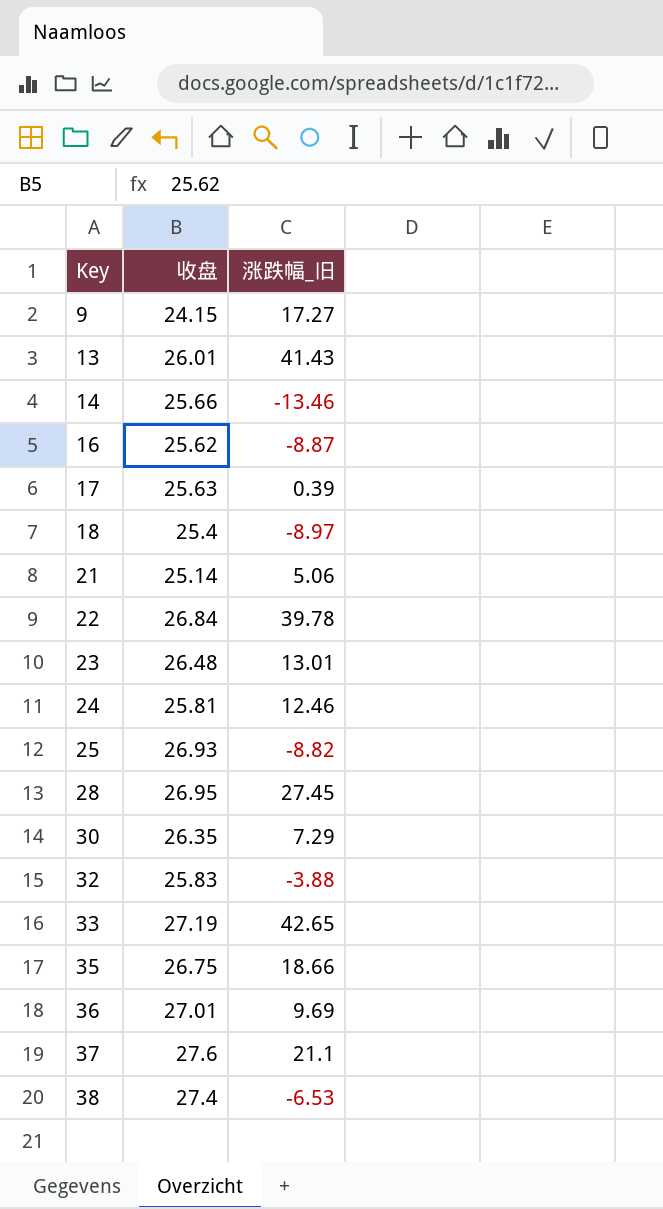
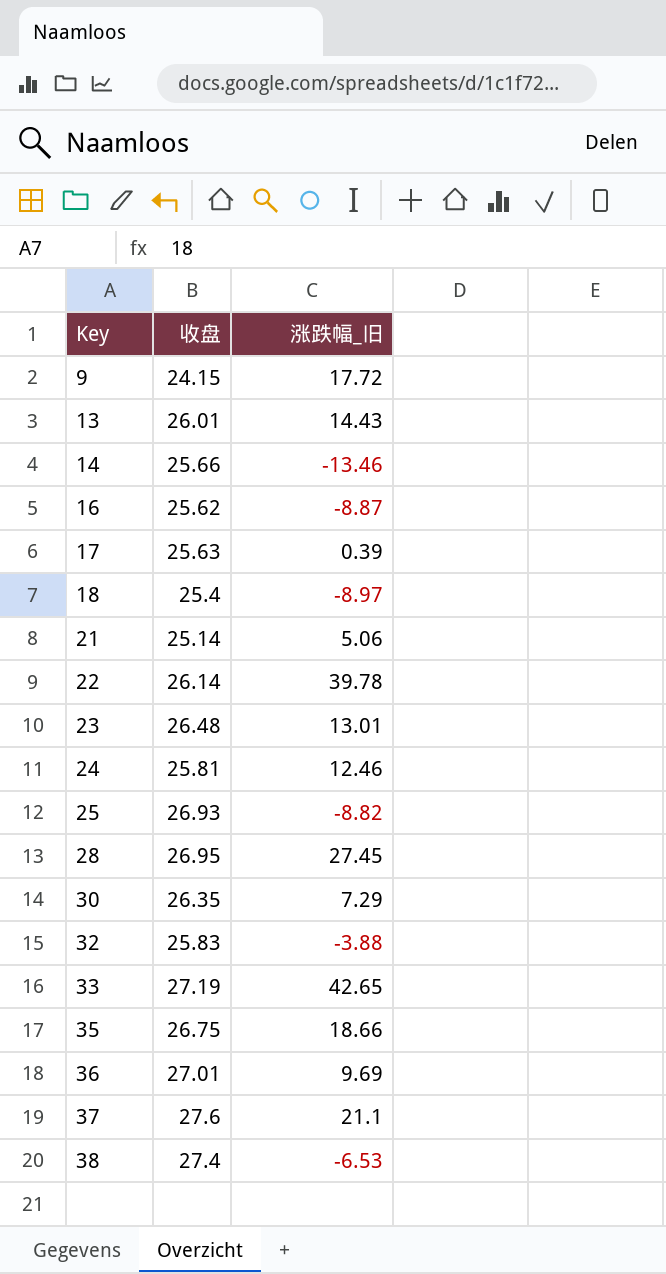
9 | 涨跌幅_旧: 17.27 -> 17.72
13 | 涨跌幅_旧: 41.43 -> 14.43
22 | 收盘: 26.84 -> 26.14

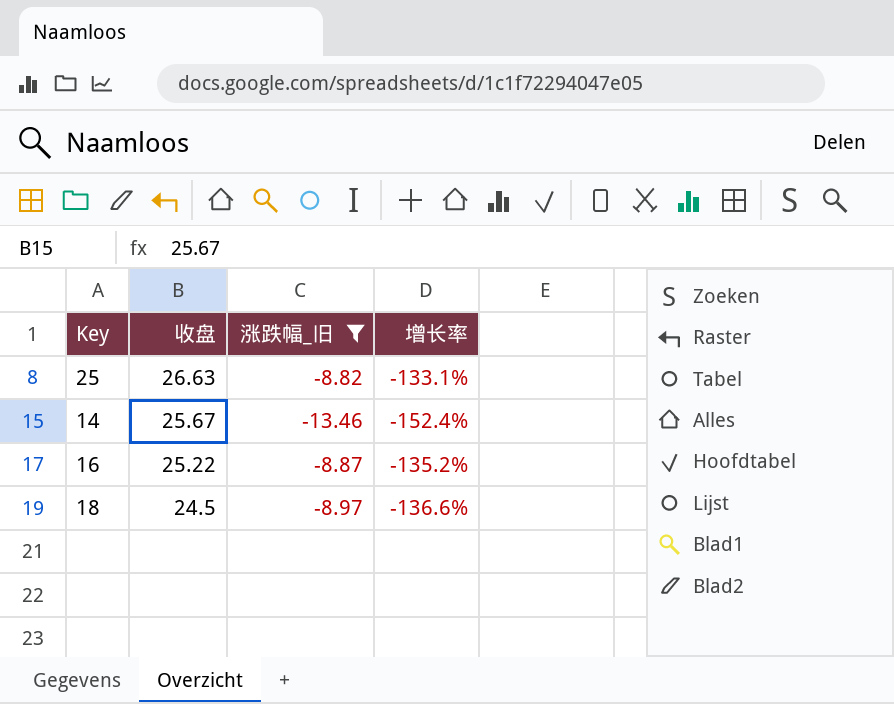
filter: none -> 涨跌幅_旧 <= -8.82
row order: Key ascending -> 收盘 descending
column 增长率 | formula: none -> ([涨跌幅_旧] - [收盘]) / [收盘]
25 | 收盘: 26.93 -> 26.63
14 | 收盘: 25.66 -> 25.67
16 | 收盘: 25.62 -> 25.22
18 | 收盘: 25.4 -> 24.5

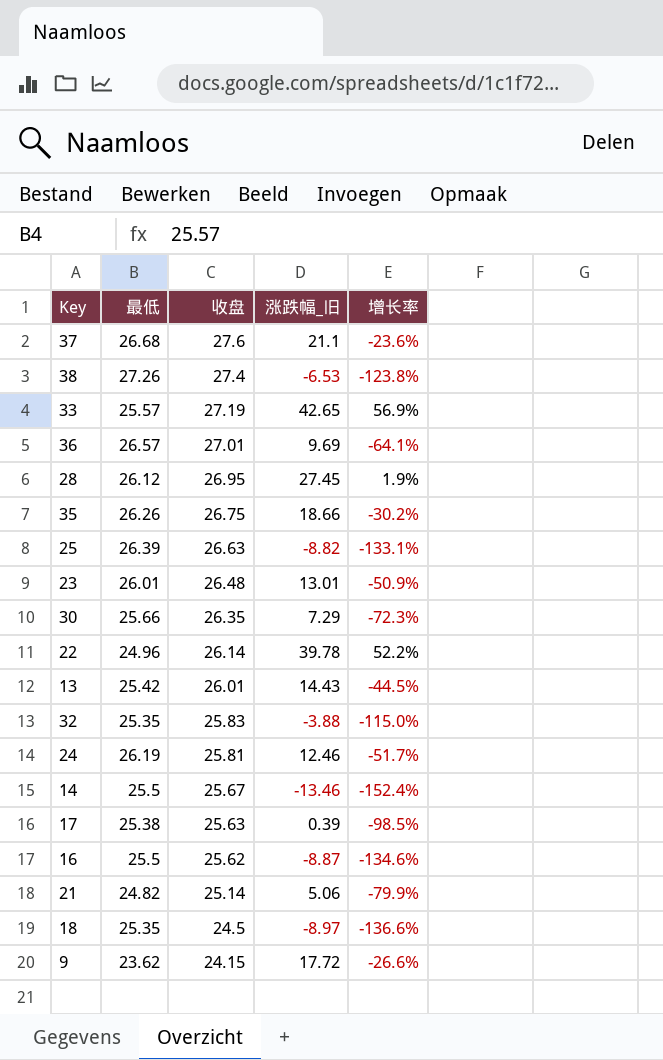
filter: 涨跌幅_旧 <= -8.82 -> none
column 最低 | position: none -> 2
16 | 收盘: 25.22 -> 25.62
16 | 增长率: -135.2% -> -134.6%

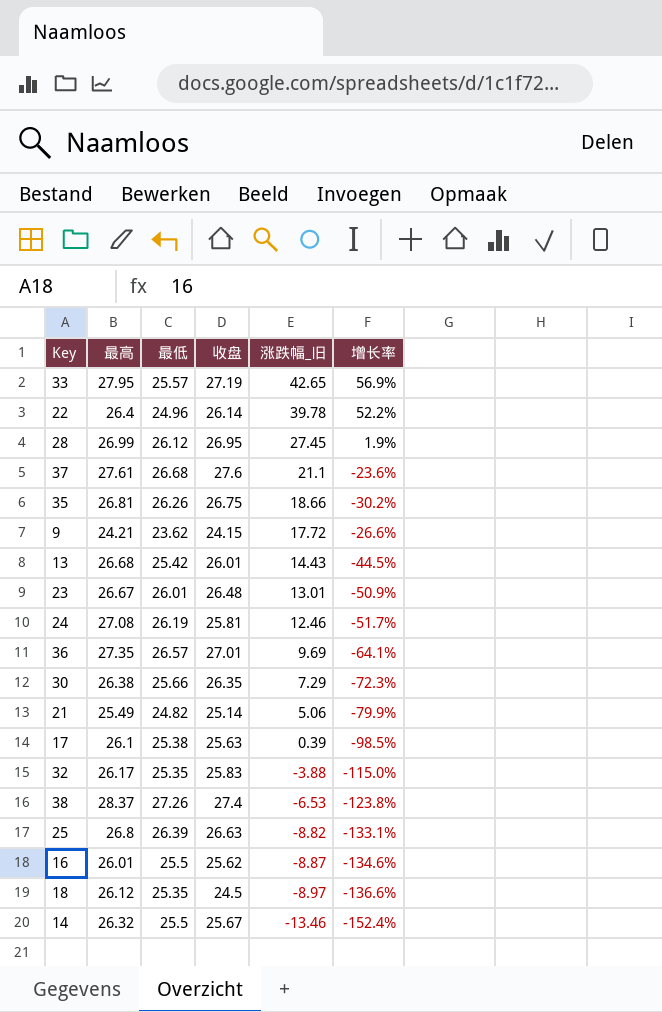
row order: 收盘 descending -> 涨跌幅_旧 descending
column 最高 | position: none -> 2

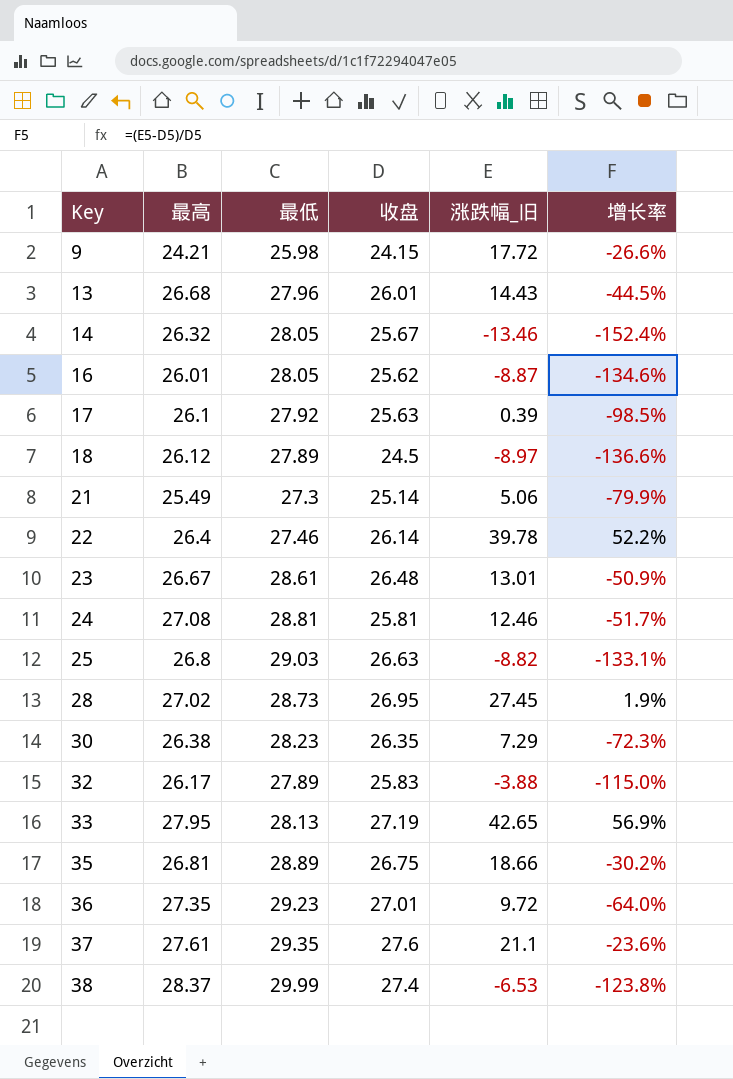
row order: 涨跌幅_旧 descending -> Key ascending
9 | 最低: 23.62 -> 25.98
13 | 最低: 25.42 -> 27.96
14 | 最低: 25.5 -> 28.05
16 | 最低: 25.5 -> 28.05
17 | 最低: 25.38 -> 27.92
18 | 最低: 25.35 -> 27.89
21 | 最低: 24.82 -> 27.3
22 | 最低: 24.96 -> 27.46
23 | 最低: 26.01 -> 28.61
24 | 最低: 26.19 -> 28.81
25 | 最低: 26.39 -> 29.03
28 | 最高: 26.99 -> 27.02
28 | 最低: 26.12 -> 28.73
30 | 最低: 25.66 -> 28.23
32 | 最低: 25.35 -> 27.89
33 | 最低: 25.57 -> 28.13
35 | 最低: 26.26 -> 28.89
36 | 最低: 26.57 -> 29.23
36 | 涨跌幅_旧: 9.69 -> 9.72
36 | 增长率: -64.1% -> -64.0%
37 | 最低: 26.68 -> 29.35
38 | 最低: 27.26 -> 29.99

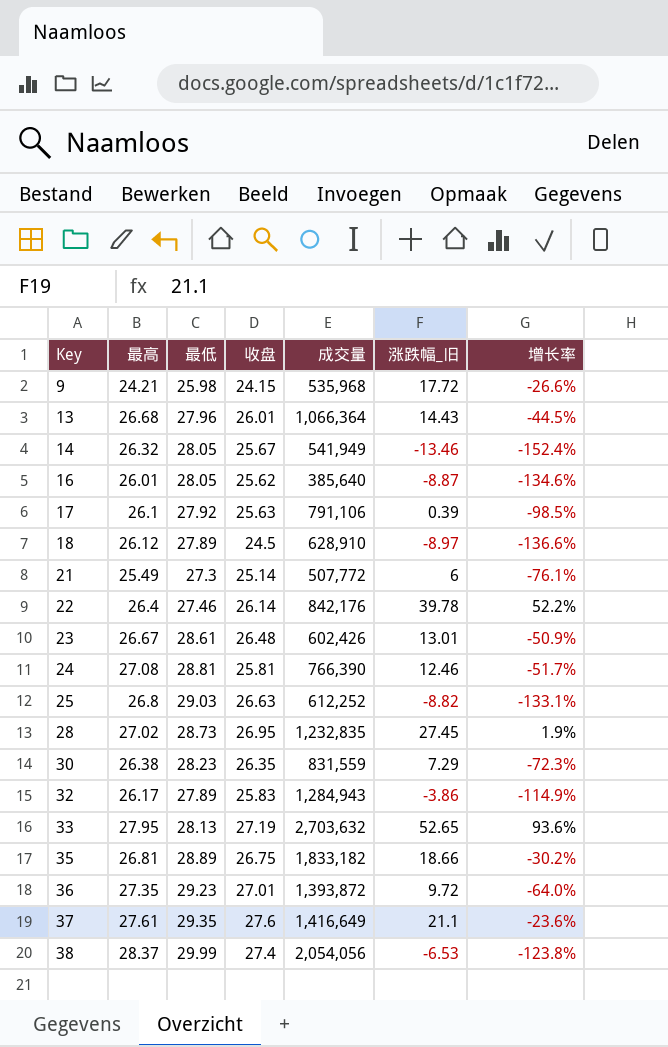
column 成交量 | position: none -> 5
21 | 涨跌幅_旧: 5.06 -> 6
21 | 增长率: -79.9% -> -76.1%
32 | 涨跌幅_旧: -3.88 -> -3.86
32 | 增长率: -115.0% -> -114.9%
33 | 涨跌幅_旧: 42.65 -> 52.65
33 | 增长率: 56.9% -> 93.6%

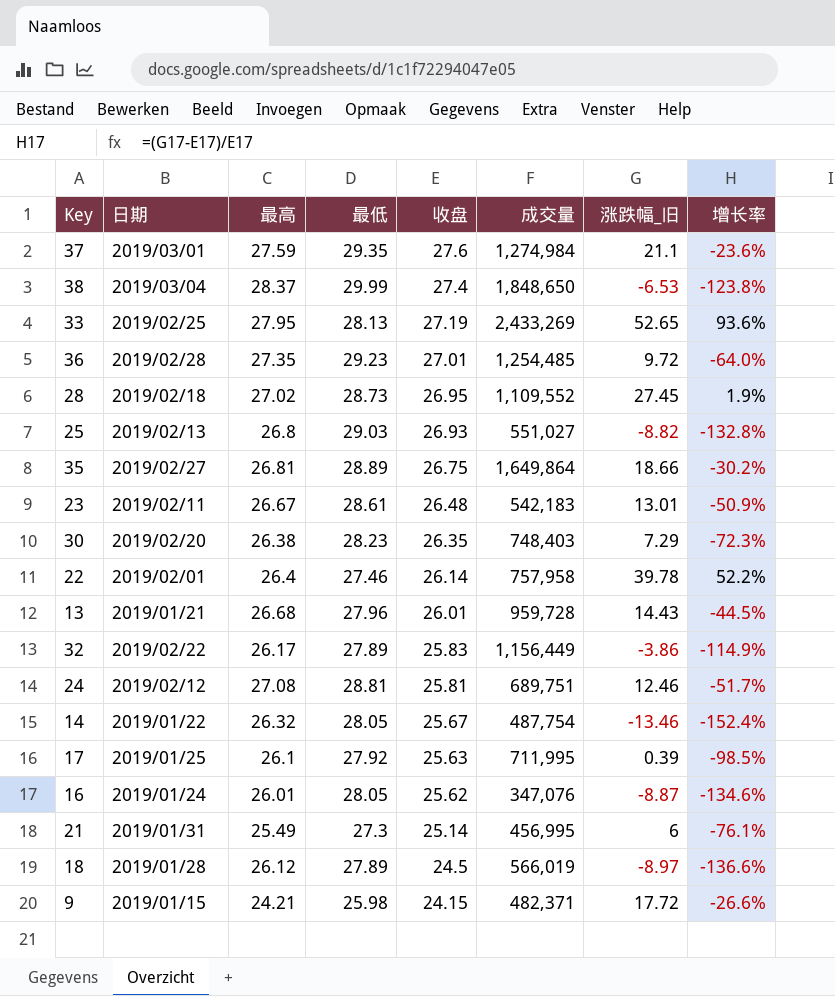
row order: Key ascending -> 收盘 descending
column 日期 | position: none -> 2
37 | 最高: 27.61 -> 27.59
37 | 成交量: 1,416,649 -> 1,274,984
38 | 成交量: 2,054,056 -> 1,848,650
33 | 成交量: 2,703,632 -> 2,433,269
36 | 成交量: 1,393,872 -> 1,254,485
28 | 成交量: 1,232,835 -> 1,109,552
25 | 收盘: 26.63 -> 26.93
25 | 成交量: 612,252 -> 551,027
25 | 增长率: -133.1% -> -132.8%
35 | 成交量: 1,833,182 -> 1,649,864
23 | 成交量: 602,426 -> 542,183
30 | 成交量: 831,559 -> 748,403
22 | 成交量: 842,176 -> 757,958
13 | 成交量: 1,066,364 -> 959,728
32 | 成交量: 1,284,943 -> 1,156,449
24 | 成交量: 766,390 -> 689,751
14 | 成交量: 541,949 -> 487,754
17 | 成交量: 791,106 -> 711,995
16 | 成交量: 385,640 -> 347,076
21 | 成交量: 507,772 -> 456,995
18 | 成交量: 628,910 -> 566,019
9 | 成交量: 535,968 -> 482,371

